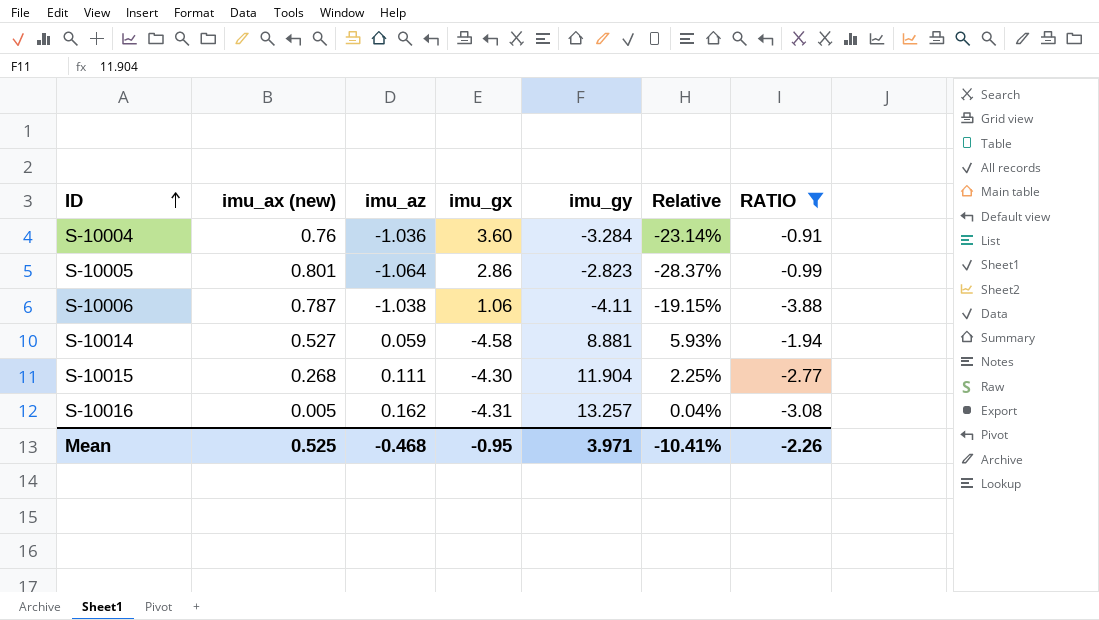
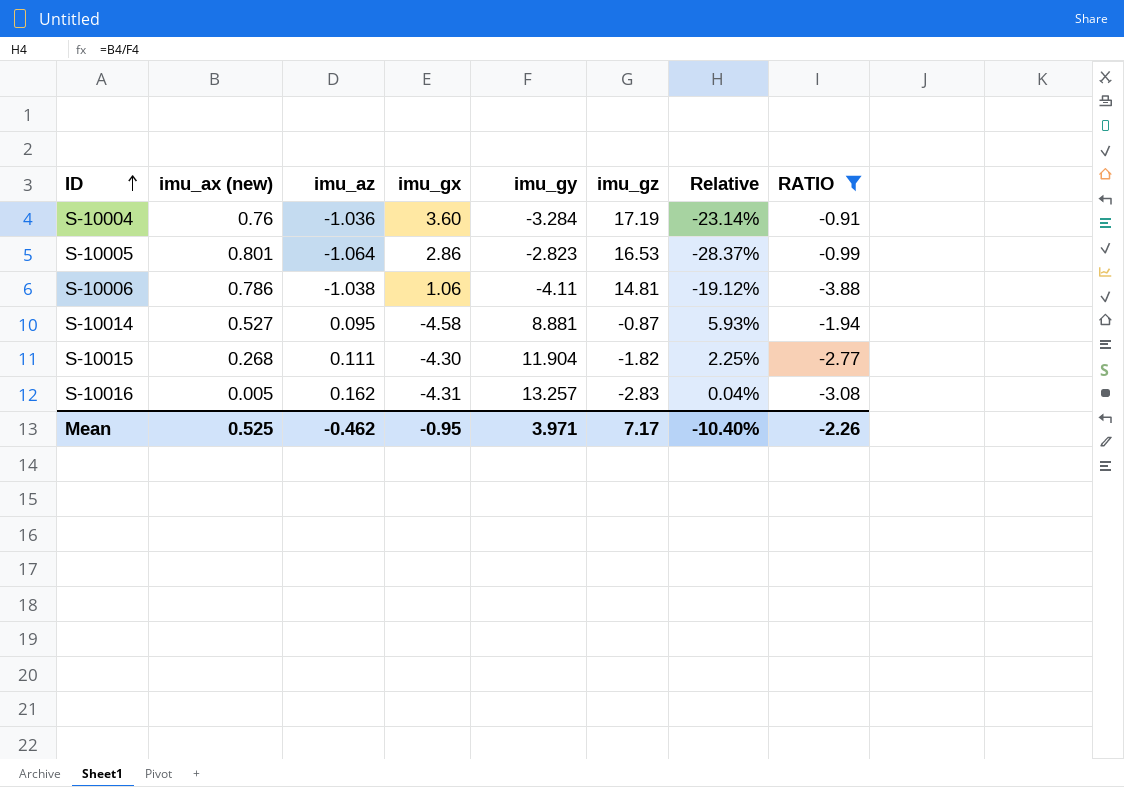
column imu_gz | position: none -> 6
S-10006 | imu_ax (new): 0.787 -> 0.786
S-10006 | Relative: -19.15% -> -19.12%
S-10014 | imu_az: 0.059 -> 0.095
Mean | imu_az: -0.468 -> -0.462
Mean | Relative: -10.41% -> -10.40%

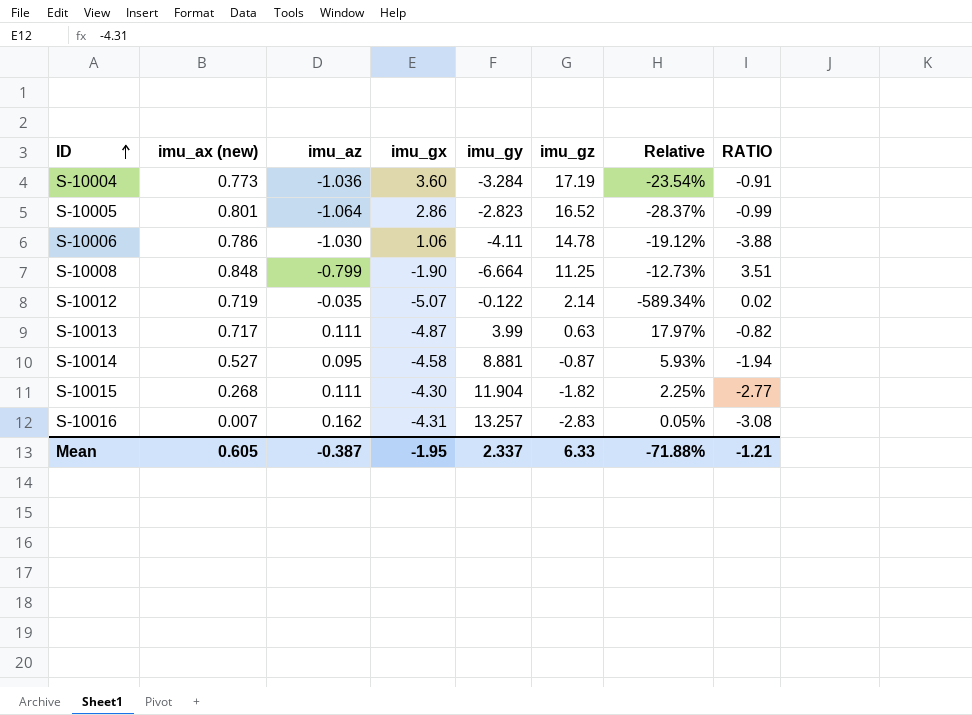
filter: RATIO <= -0.91 -> none
S-10004 | imu_ax (new): 0.76 -> 0.773
S-10004 | Relative: -23.14% -> -23.54%
S-10005 | imu_gz: 16.53 -> 16.52
S-10006 | imu_az: -1.038 -> -1.030
S-10006 | imu_gz: 14.81 -> 14.78
S-10016 | imu_ax (new): 0.005 -> 0.007
S-10016 | Relative: 0.04% -> 0.05%
Mean | imu_ax (new): 0.525 -> 0.605
Mean | imu_az: -0.462 -> -0.387
Mean | imu_gx: -0.95 -> -1.95
Mean | imu_gy: 3.971 -> 2.337
Mean | imu_gz: 7.17 -> 6.33
Mean | Relative: -10.40% -> -71.88%
Mean | RATIO: -2.26 -> -1.21

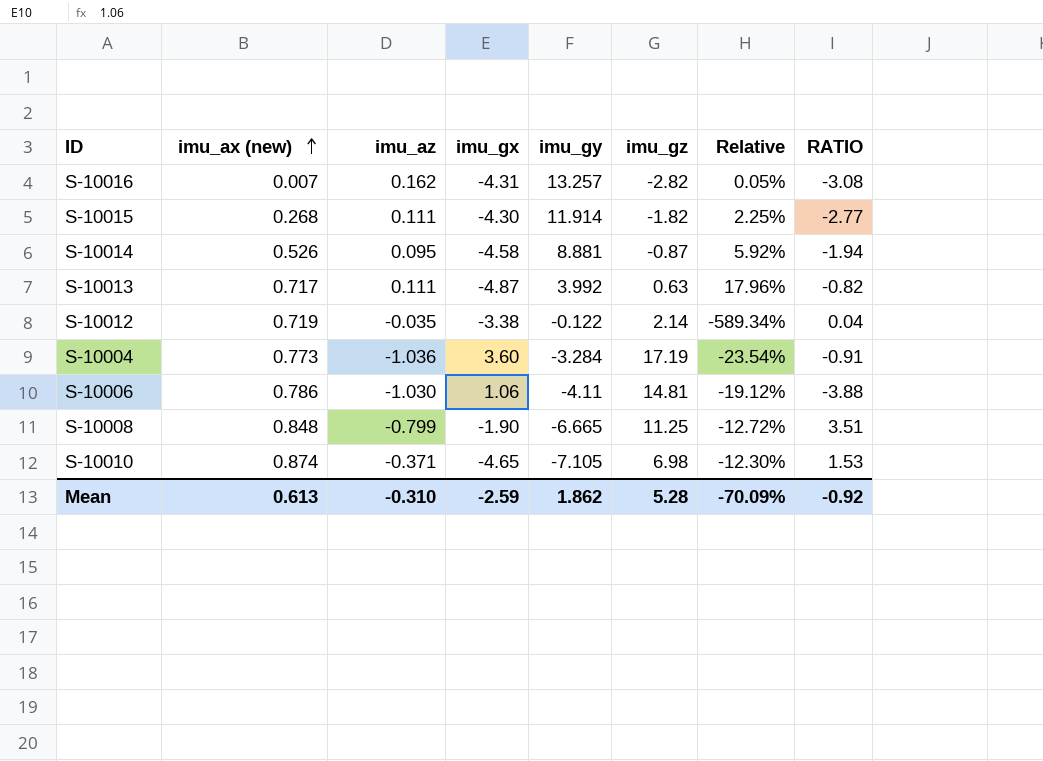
row order: ID ascending -> imu_ax (new) ascending
row S-10005: 0.801 | -1.064 | 2.86 | -2.823 | 16.52 | -28.37% | -0.99 -> none
S-10016 | imu_gz: -2.83 -> -2.82
S-10015 | imu_gy: 11.904 -> 11.914
S-10014 | imu_ax (new): 0.527 -> 0.526
S-10014 | Relative: 5.93% -> 5.92%
S-10013 | imu_gy: 3.99 -> 3.992
S-10013 | Relative: 17.97% -> 17.96%
S-10012 | imu_gx: -5.07 -> -3.38
S-10012 | RATIO: 0.02 -> 0.04
S-10006 | imu_gz: 14.78 -> 14.81
S-10008 | imu_gy: -6.664 -> -6.665
S-10008 | Relative: -12.73% -> -12.72%
row S-10010: none -> 0.874 | -0.371 | -4.65 | -7.105 | 6.98 | -12.30% | 1.53
Mean | imu_ax (new): 0.605 -> 0.613
Mean | imu_az: -0.387 -> -0.310
Mean | imu_gx: -1.95 -> -2.59
Mean | imu_gy: 2.337 -> 1.862
Mean | imu_gz: 6.33 -> 5.28
Mean | Relative: -71.88% -> -70.09%
Mean | RATIO: -1.21 -> -0.92

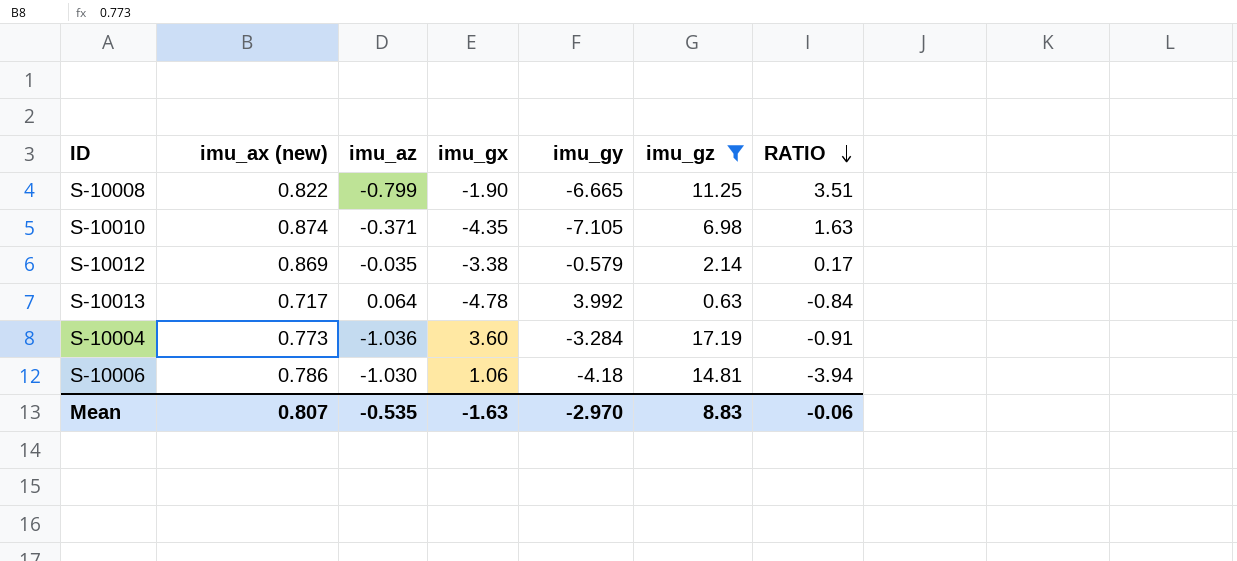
filter: none -> imu_gz >= 0.63
row order: imu_ax (new) ascending -> RATIO descending
column Relative | formula: [imu_ax (new)] / [imu_gy] -> none
S-10008 | imu_ax (new): 0.848 -> 0.822
S-10010 | imu_gx: -4.65 -> -4.35
S-10010 | RATIO: 1.53 -> 1.63
S-10012 | imu_ax (new): 0.719 -> 0.869
S-10012 | imu_gy: -0.122 -> -0.579
S-10012 | RATIO: 0.04 -> 0.17
S-10013 | imu_az: 0.111 -> 0.064
S-10013 | imu_gx: -4.87 -> -4.78
S-10013 | RATIO: -0.82 -> -0.84
S-10006 | imu_gy: -4.11 -> -4.18
S-10006 | RATIO: -3.88 -> -3.94
Mean | imu_ax (new): 0.613 -> 0.807
Mean | imu_az: -0.310 -> -0.535
Mean | imu_gx: -2.59 -> -1.63
Mean | imu_gy: 1.862 -> -2.970
Mean | imu_gz: 5.28 -> 8.83
Mean | RATIO: -0.92 -> -0.06

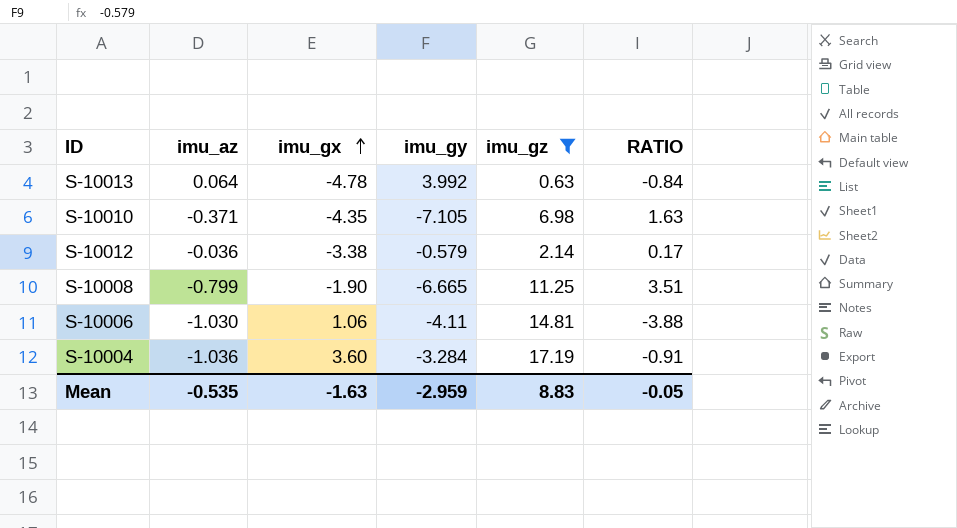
row order: RATIO descending -> imu_gx ascending
column imu_ax (new) | position: 2 -> none
S-10012 | imu_az: -0.035 -> -0.036
S-10006 | imu_gy: -4.18 -> -4.11
S-10006 | RATIO: -3.94 -> -3.88
Mean | imu_gy: -2.970 -> -2.959
Mean | RATIO: -0.06 -> -0.05

